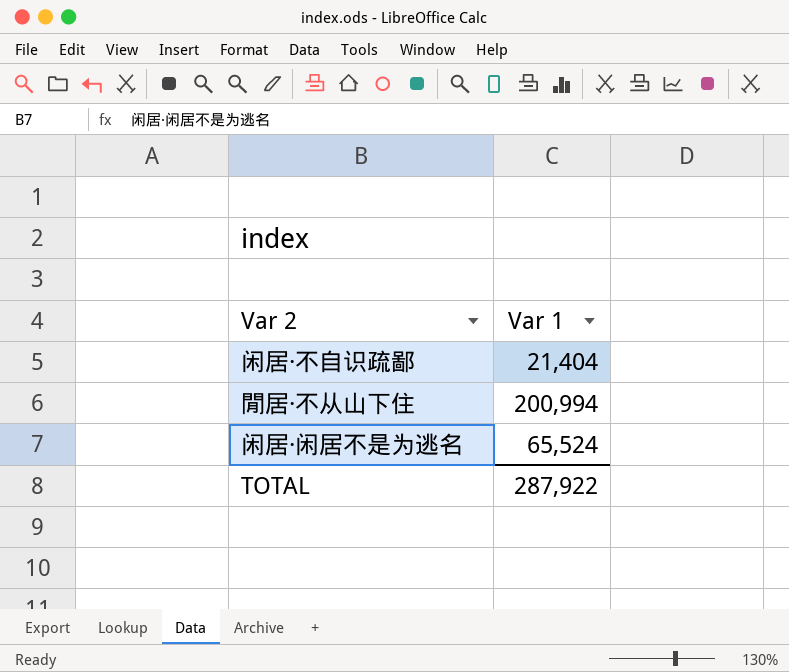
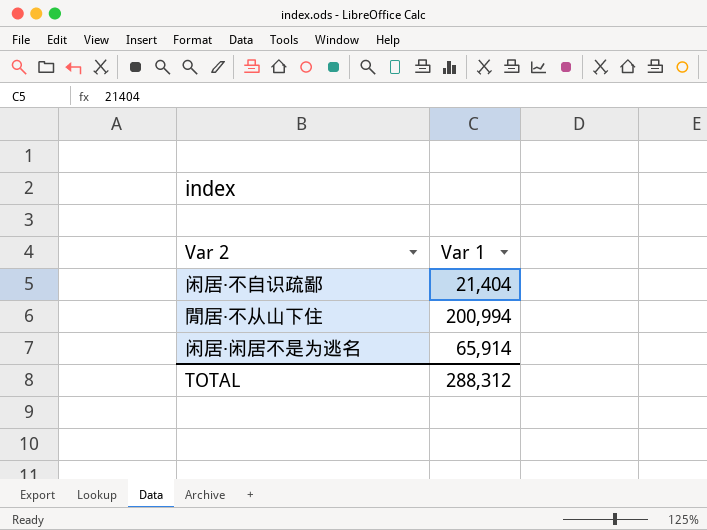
闲居·闲居不是为逃名 | Var 1: 65,524 -> 65,914
TOTAL | Var 1: 287,922 -> 288,312

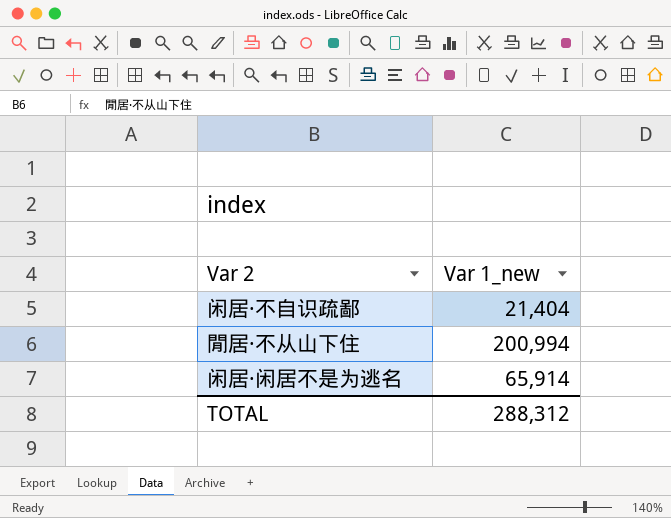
column name: Var 1 -> Var 1_new

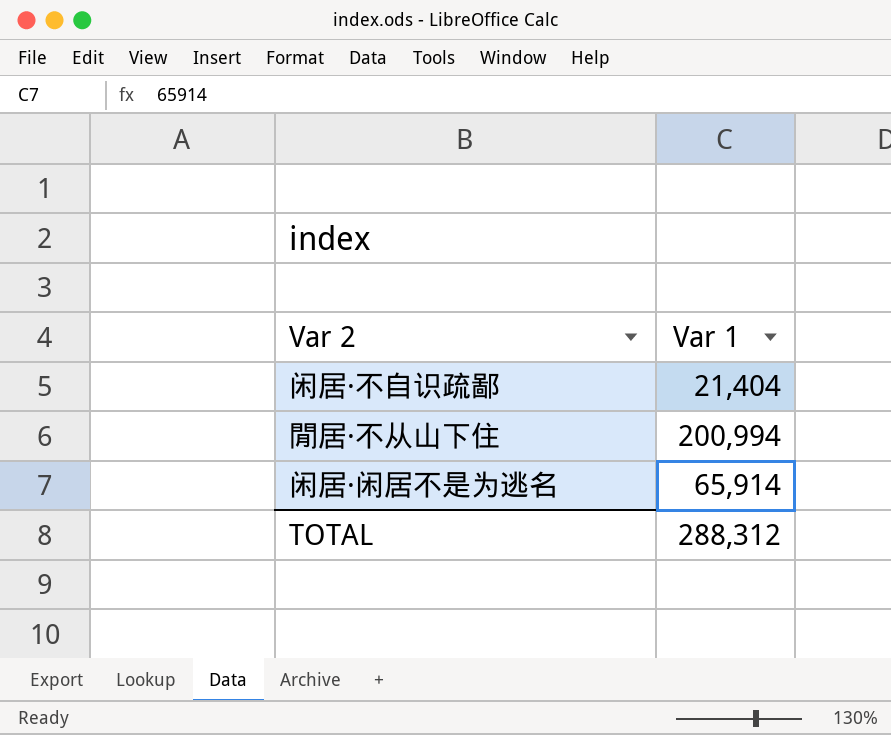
column name: Var 1_new -> Var 1

